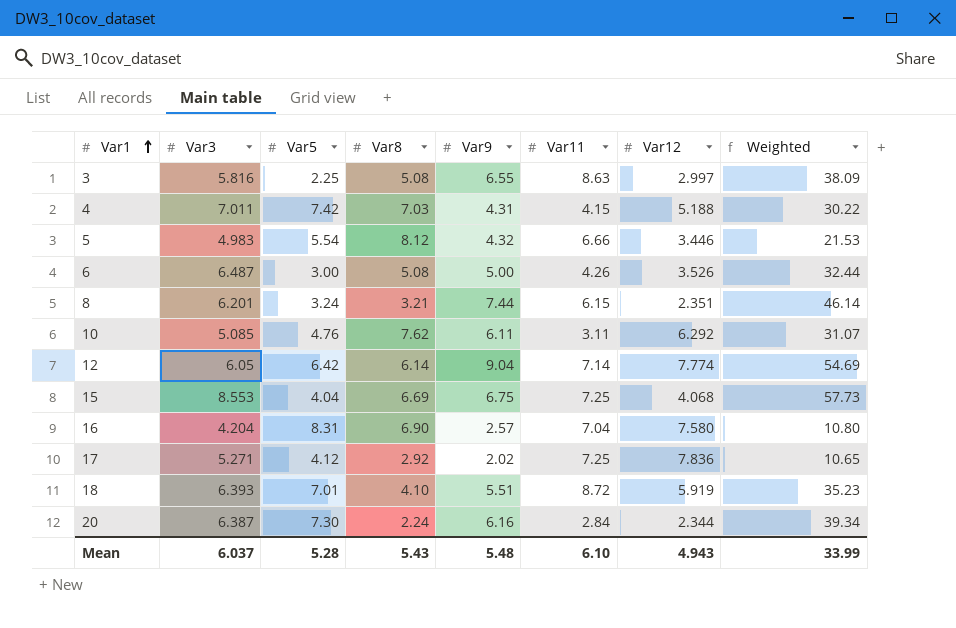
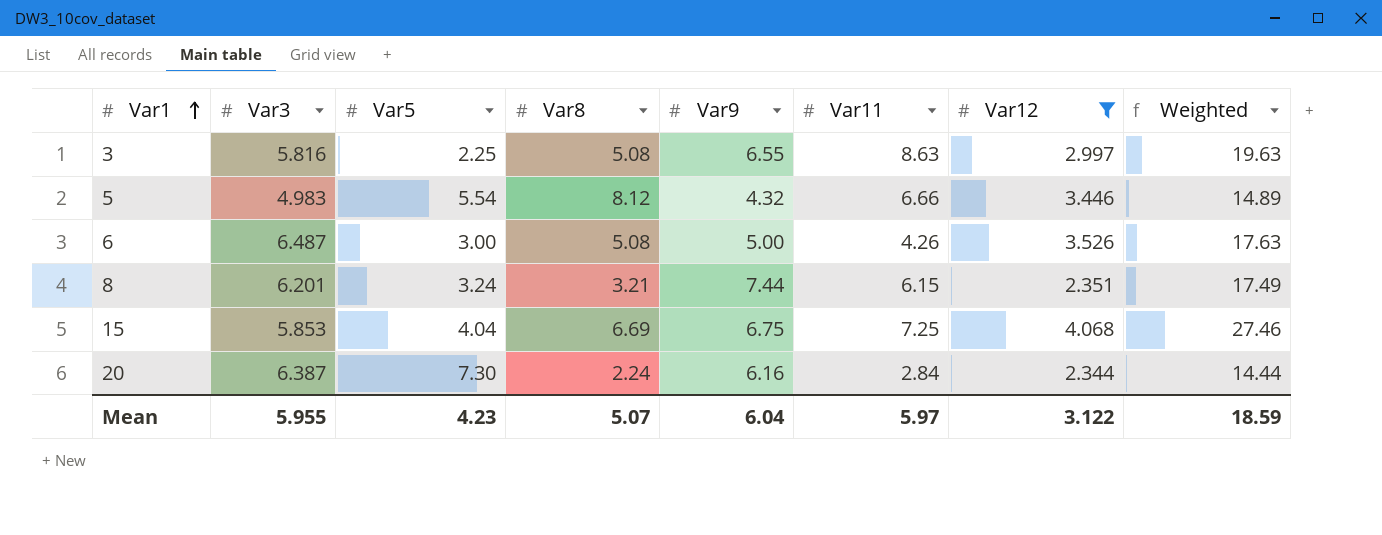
filter: none -> Var12 <= 4.068
column Weighted | formula: [Var3] * [Var9] -> [Var9] * [Var12]
15 | Var3: 8.553 -> 5.853
Mean | Var3: 6.037 -> 5.955
Mean | Var5: 5.28 -> 4.23
Mean | Var8: 5.43 -> 5.07
Mean | Var9: 5.48 -> 6.04
Mean | Var11: 6.10 -> 5.97
Mean | Var12: 4.943 -> 3.122
Mean | Weighted: 33.99 -> 18.59

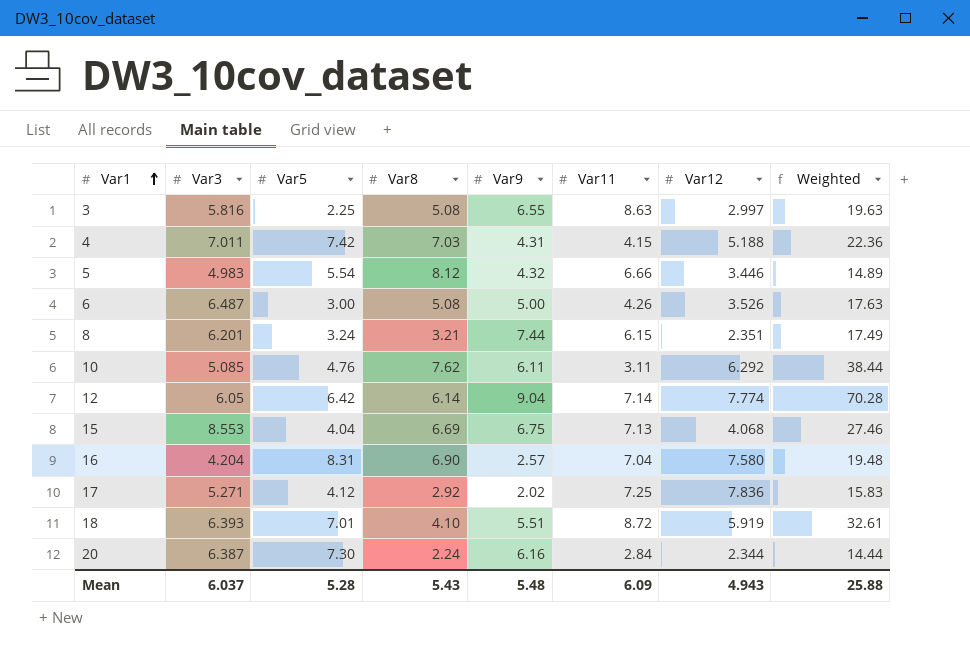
filter: Var12 <= 4.068 -> none
15 | Var3: 5.853 -> 8.553
15 | Var11: 7.25 -> 7.13
Mean | Var3: 5.955 -> 6.037
Mean | Var5: 4.23 -> 5.28
Mean | Var8: 5.07 -> 5.43
Mean | Var9: 6.04 -> 5.48
Mean | Var11: 5.97 -> 6.09
Mean | Var12: 3.122 -> 4.943
Mean | Weighted: 18.59 -> 25.88

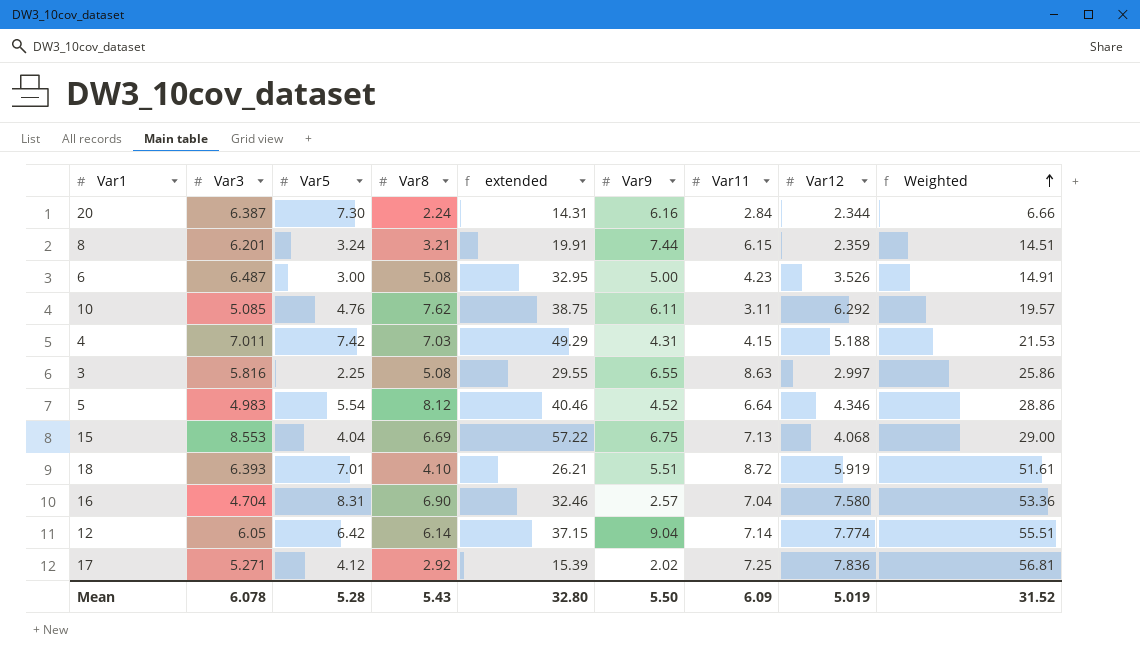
row order: Var1 ascending -> Weighted ascending
column extended | formula: none -> [Var3] * [Var8]
column Weighted | formula: [Var9] * [Var12] -> [Var11] * [Var12]
8 | Var12: 2.351 -> 2.359
6 | Var11: 4.26 -> 4.23
5 | Var9: 4.32 -> 4.52
5 | Var11: 6.66 -> 6.64
5 | Var12: 3.446 -> 4.346
16 | Var3: 4.204 -> 4.704
Mean | Var3: 6.037 -> 6.078
Mean | Var9: 5.48 -> 5.50
Mean | Var12: 4.943 -> 5.019
Mean | Weighted: 25.88 -> 31.52

